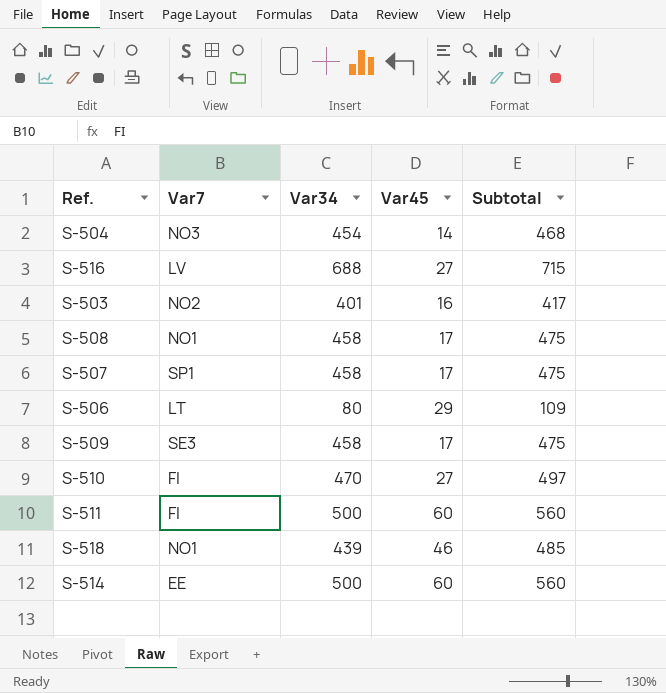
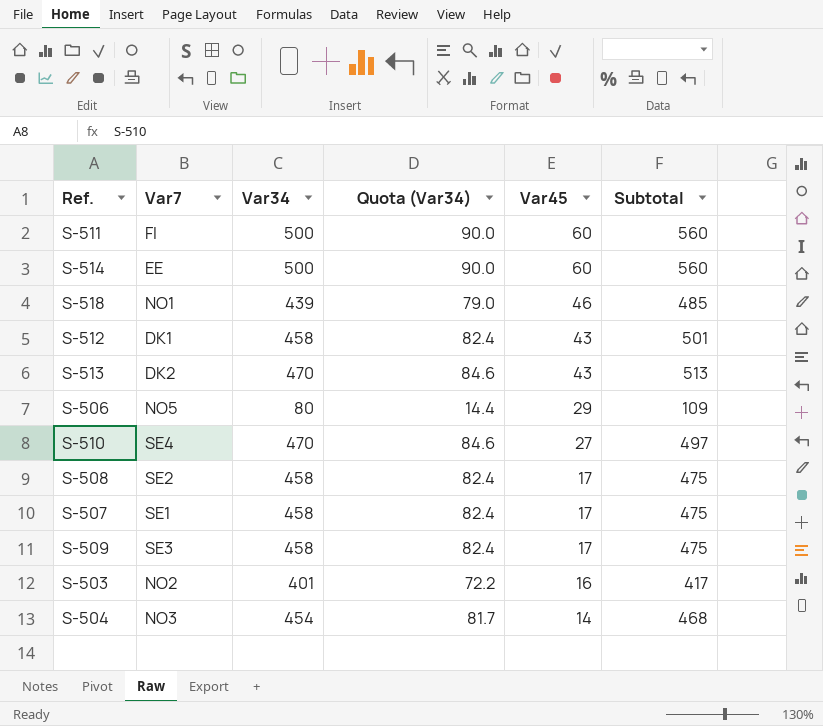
row order: none -> Var45 descending
column Quota (Var34) | formula: none -> [Var34] * 0.18
row S-516: LV | 688 | 27 | 715 -> none
row S-512: none -> DK1 | 458 | 82.4 | 43 | 501
row S-513: none -> DK2 | 470 | 84.6 | 43 | 513
S-506 | Var7: LT -> NO5
S-510 | Var7: FI -> SE4
S-508 | Var7: NO1 -> SE2
S-507 | Var7: SP1 -> SE1

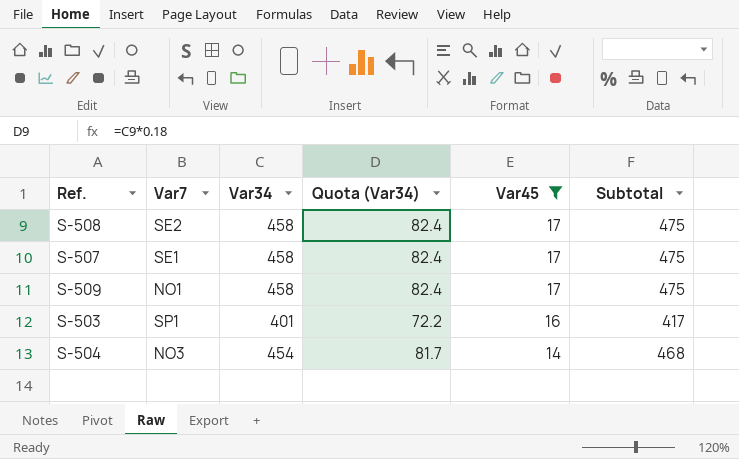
filter: none -> Var45 <= 17
S-509 | Var7: SE3 -> NO1
S-503 | Var7: NO2 -> SP1

